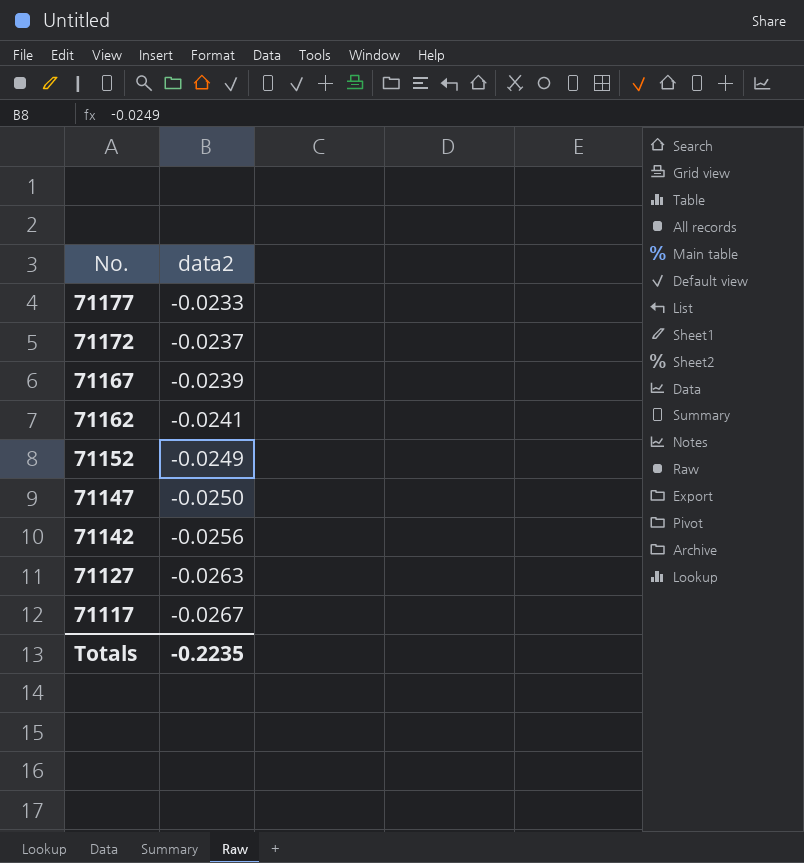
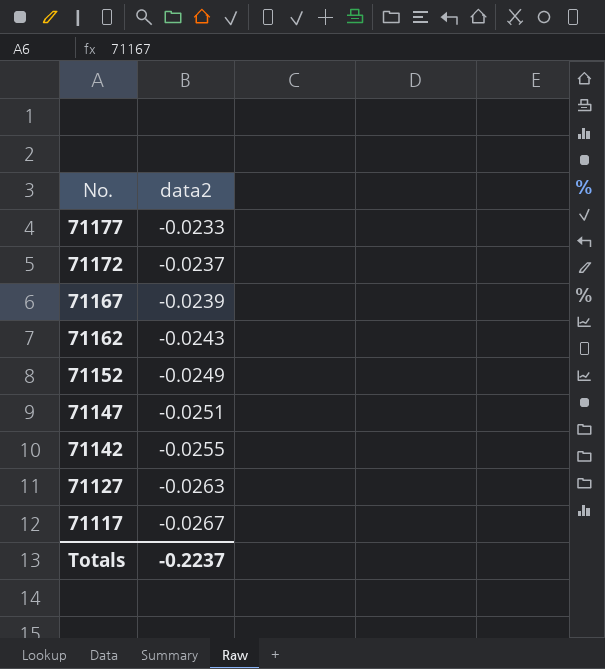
71162 | data2: -0.0241 -> -0.0243
71147 | data2: -0.0250 -> -0.0251
71142 | data2: -0.0256 -> -0.0255
Totals | data2: -0.2235 -> -0.2237

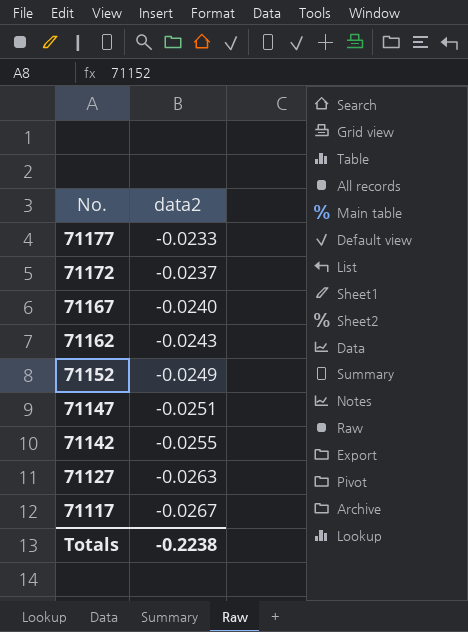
71167 | data2: -0.0239 -> -0.0240
Totals | data2: -0.2237 -> -0.2238

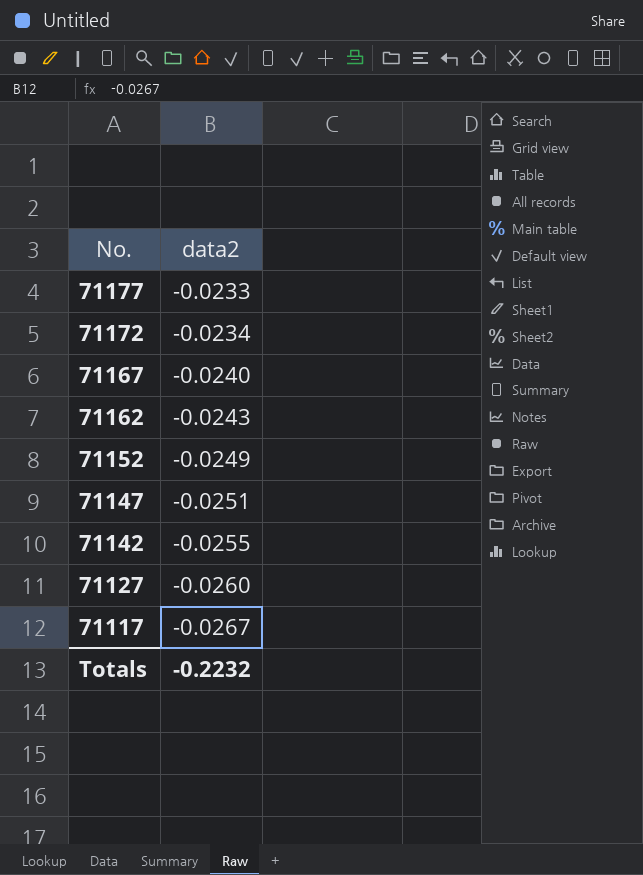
71172 | data2: -0.0237 -> -0.0234
71127 | data2: -0.0263 -> -0.0260
Totals | data2: -0.2238 -> -0.2232

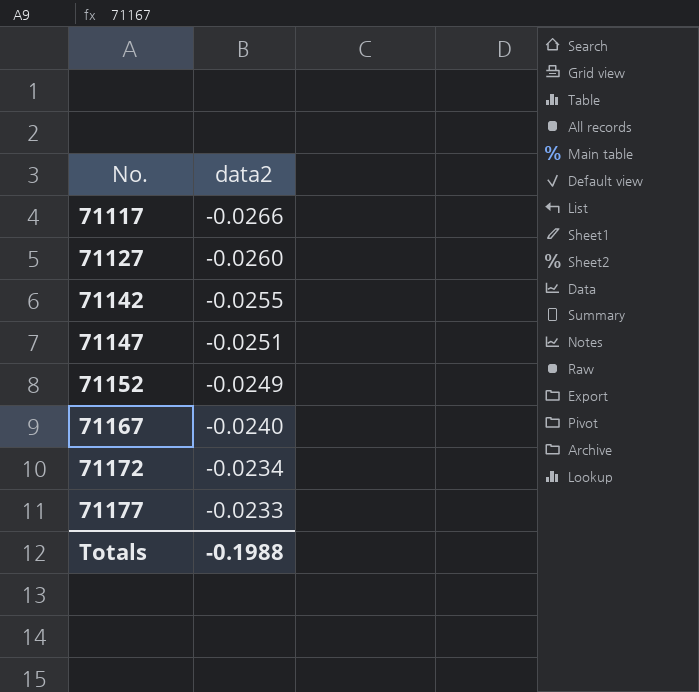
row order: No. descending -> No. ascending
row 71162: -0.0243 -> none
71117 | data2: -0.0267 -> -0.0266
Totals | data2: -0.2232 -> -0.1988

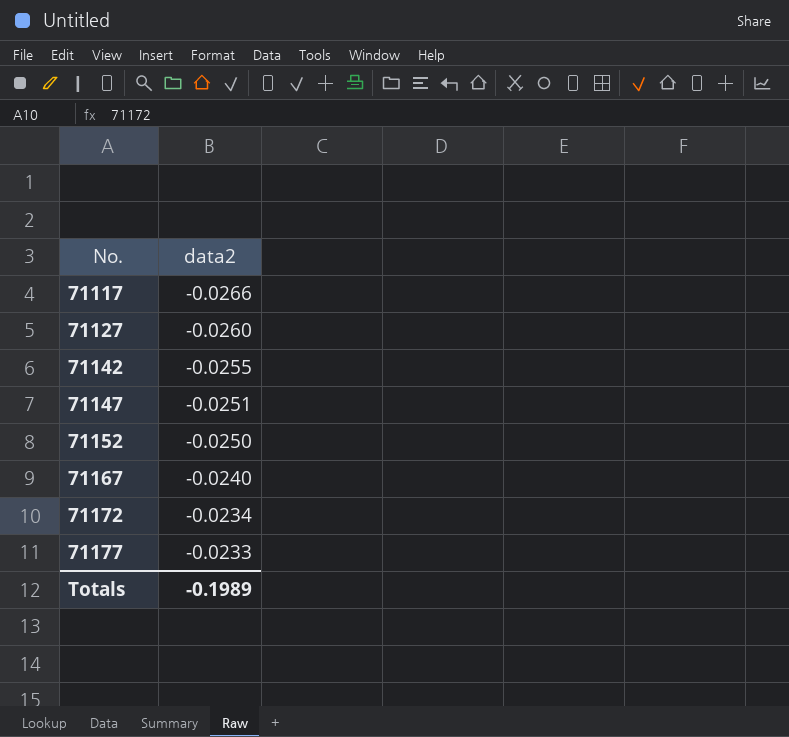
71152 | data2: -0.0249 -> -0.0250
Totals | data2: -0.1988 -> -0.1989

